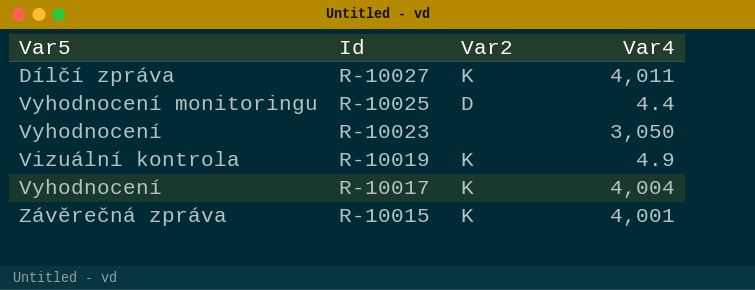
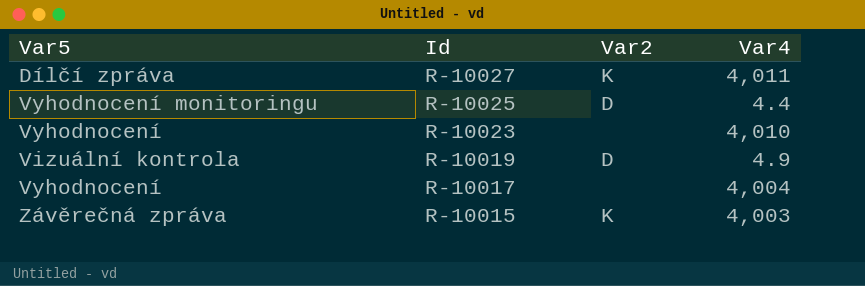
R-10023 | Var4: 3,050 -> 4,010
R-10019 | Var2: K -> D
R-10017 | Var2: K -> none
R-10015 | Var4: 4,001 -> 4,003

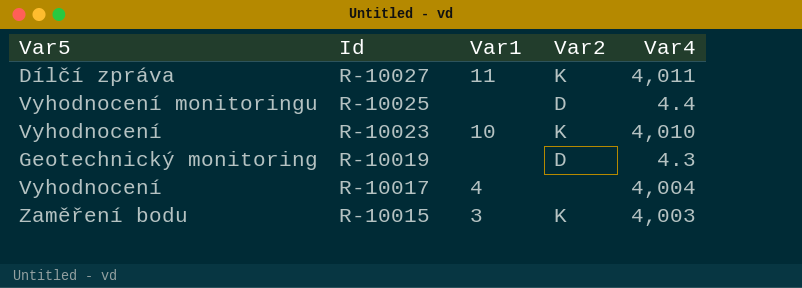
column Var1 | position: none -> 3
R-10023 | Var2: none -> K
R-10019 | Var5: Vizuální kontrola -> Geotechnický monitoring
R-10019 | Var4: 4.9 -> 4.3
R-10015 | Var5: Závěrečná zpráva -> Zaměření bodu

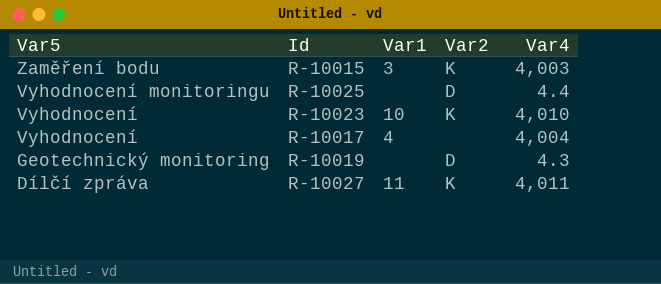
row order: Id descending -> Var5 descending

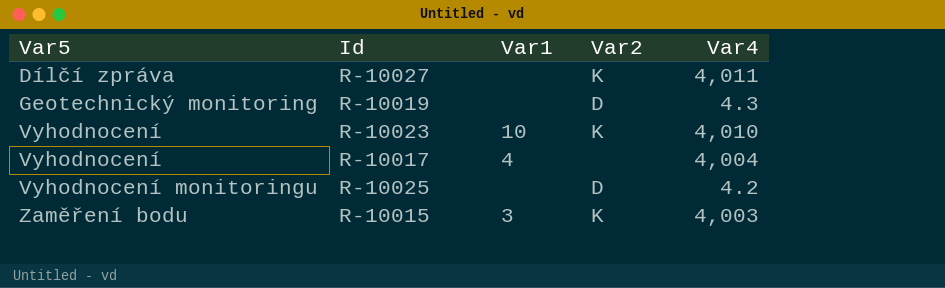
row order: Var5 descending -> Var5 ascending
R-10027 | Var1: 11 -> none
R-10025 | Var4: 4.4 -> 4.2

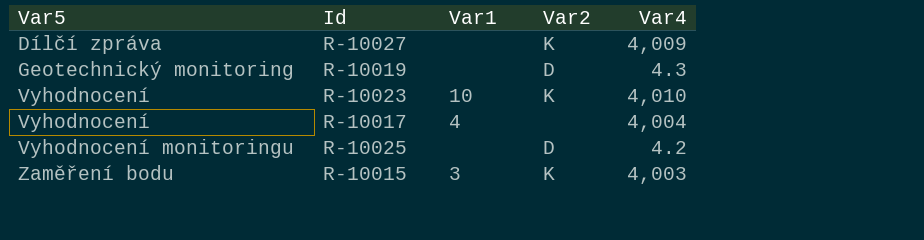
R-10027 | Var4: 4,011 -> 4,009

